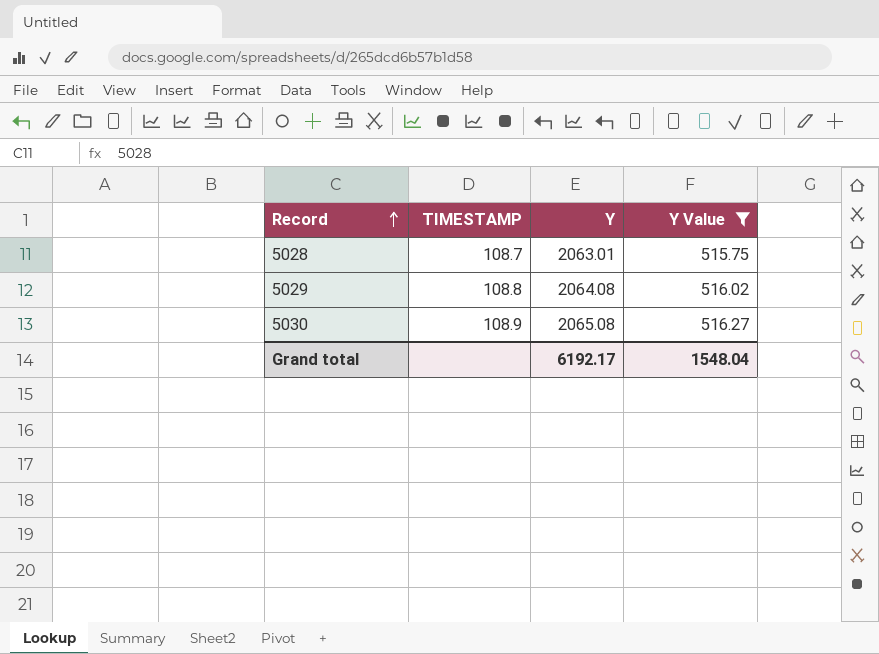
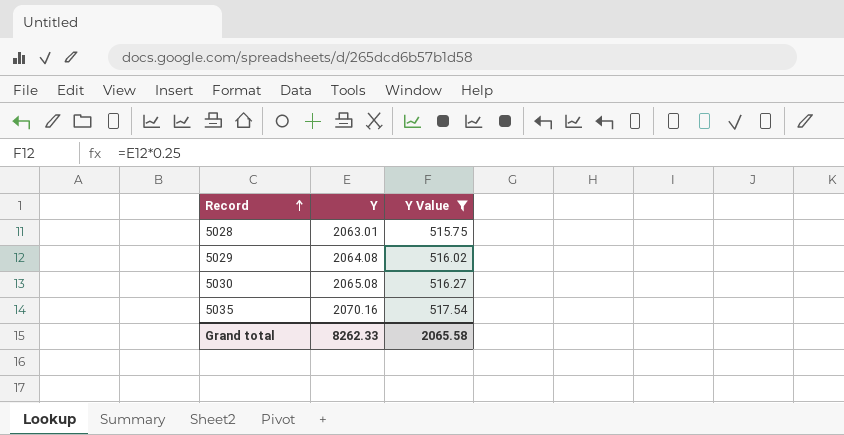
column TIMESTAMP | position: 2 -> none
row 5035: none -> 2070.16 | 517.54
Grand total | Y: 6192.17 -> 8262.33
Grand total | Y Value: 1548.04 -> 2065.58

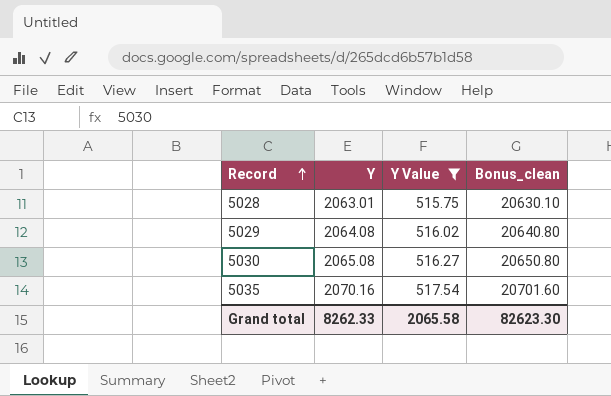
column Bonus_clean | formula: none -> [Y] * 10

